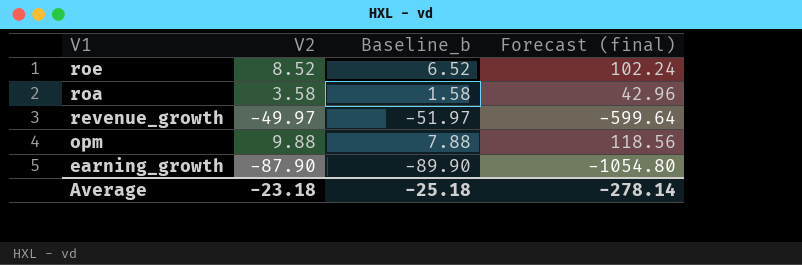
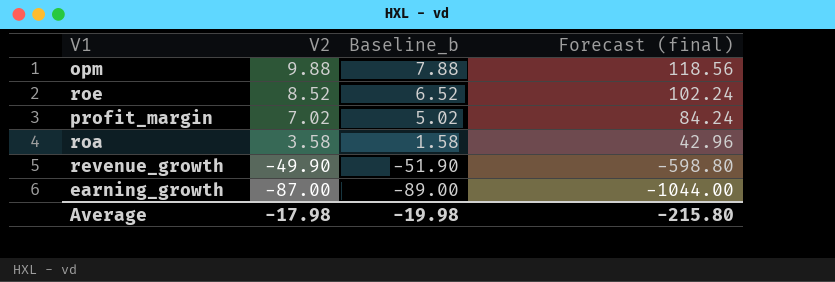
row order: V1 descending -> V2 descending
row profit_margin: none -> 7.02 | 5.02 | 84.24
revenue_growth | V2: -49.97 -> -49.90
revenue_growth | Baseline_b: -51.97 -> -51.90
revenue_growth | Forecast (final): -599.64 -> -598.80
earning_growth | V2: -87.90 -> -87.00
earning_growth | Baseline_b: -89.90 -> -89.00
earning_growth | Forecast (final): -1054.80 -> -1044.00
Average | V2: -23.18 -> -17.98
Average | Baseline_b: -25.18 -> -19.98
Average | Forecast (final): -278.14 -> -215.80

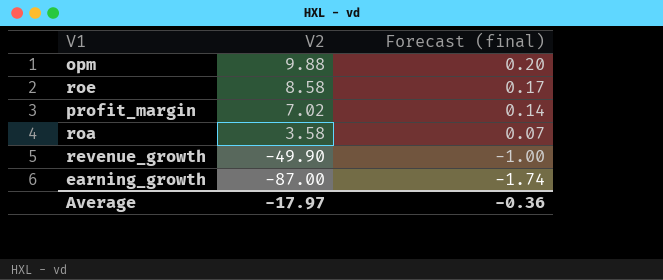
column Baseline_b | formula: [V2] - 2 -> none
column Forecast (final) | formula: [V2] * 12 -> [V2] * 0.02
roe | V2: 8.52 -> 8.58
Average | V2: -17.98 -> -17.97
Average | Forecast (final): -215.80 -> -0.36

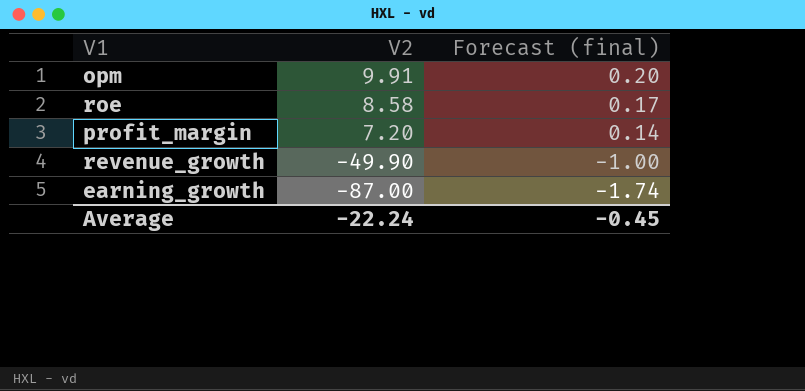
row roa: 3.58 | 0.07 -> none
opm | V2: 9.88 -> 9.91
profit_margin | V2: 7.02 -> 7.20
Average | V2: -17.97 -> -22.24
Average | Forecast (final): -0.36 -> -0.45

